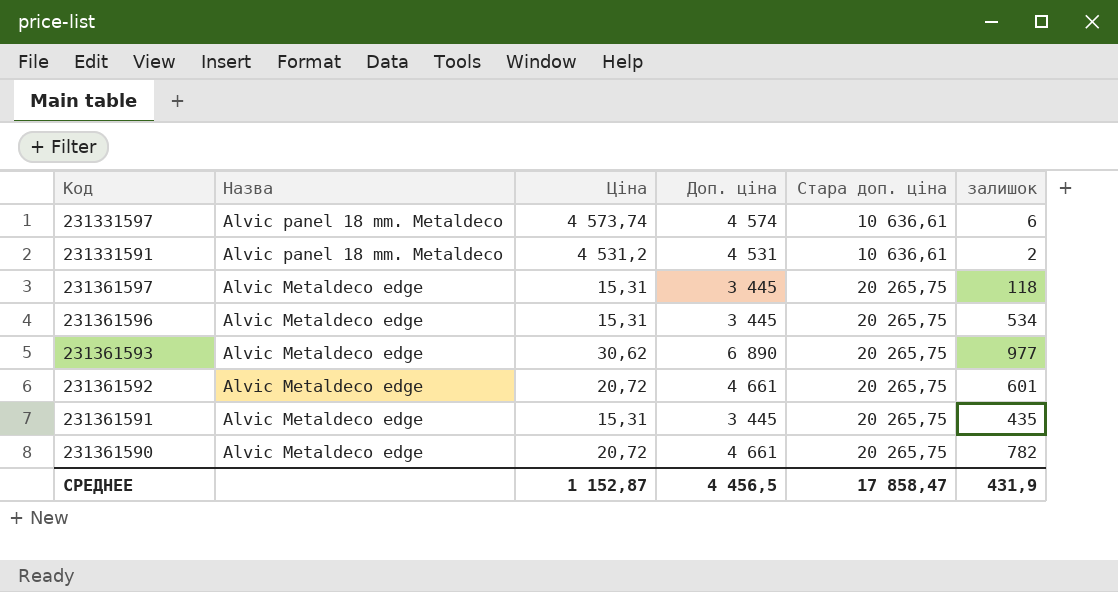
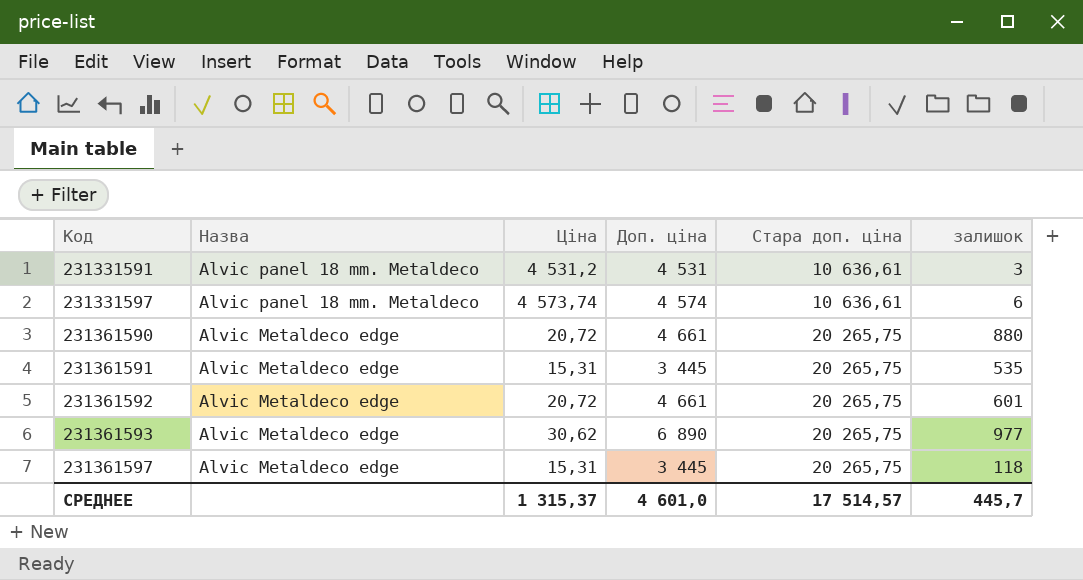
row order: Назва descending -> Код ascending
row 231361596: Alvic Metaldeco edge | 15,31 | 3 445 | 20 265,75 | 534 -> none
231331591 | залишок: 2 -> 3
231361590 | залишок: 782 -> 880
231361591 | залишок: 435 -> 535
СРЕДНЕЕ | Ціна: 1 152,87 -> 1 315,37
СРЕДНЕЕ | Доп. ціна: 4 456,5 -> 4 601,0
СРЕДНЕЕ | Стара доп. ціна: 17 858,47 -> 17 514,57
СРЕДНЕЕ | залишок: 431,9 -> 445,7

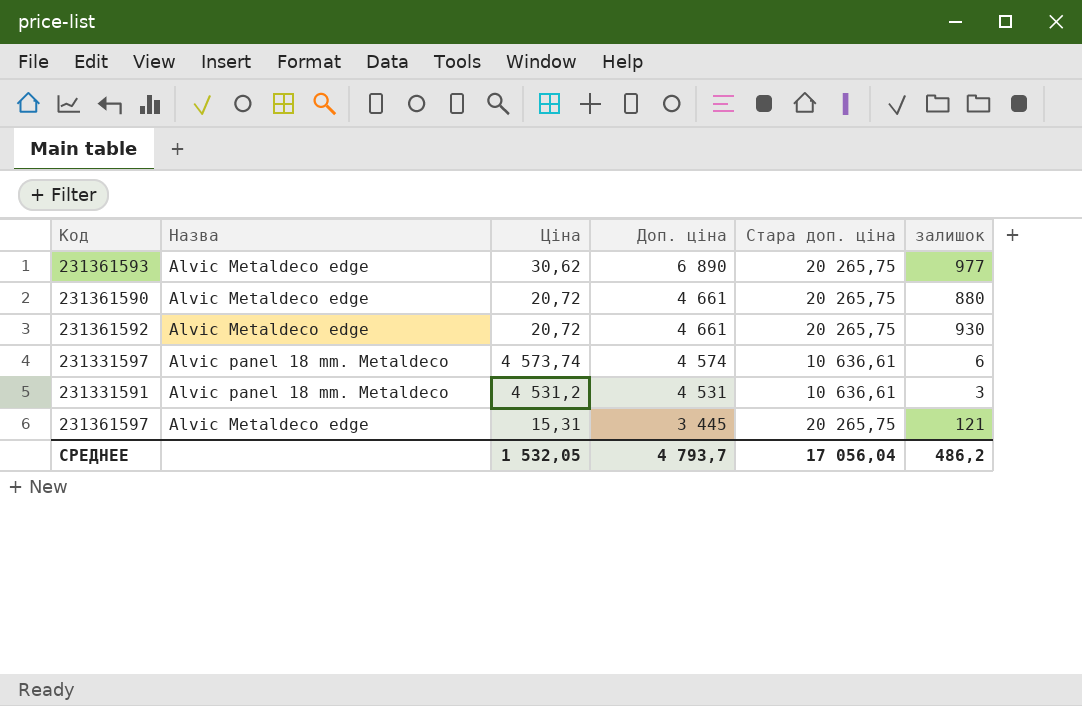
row order: Код ascending -> Доп. ціна descending
row 231361591: Alvic Metaldeco edge | 15,31 | 3 445 | 20 265,75 | 535 -> none
231361592 | залишок: 601 -> 930
231361597 | залишок: 118 -> 121
СРЕДНЕЕ | Ціна: 1 315,37 -> 1 532,05
СРЕДНЕЕ | Доп. ціна: 4 601,0 -> 4 793,7
СРЕДНЕЕ | Стара доп. ціна: 17 514,57 -> 17 056,04
СРЕДНЕЕ | залишок: 445,7 -> 486,2

